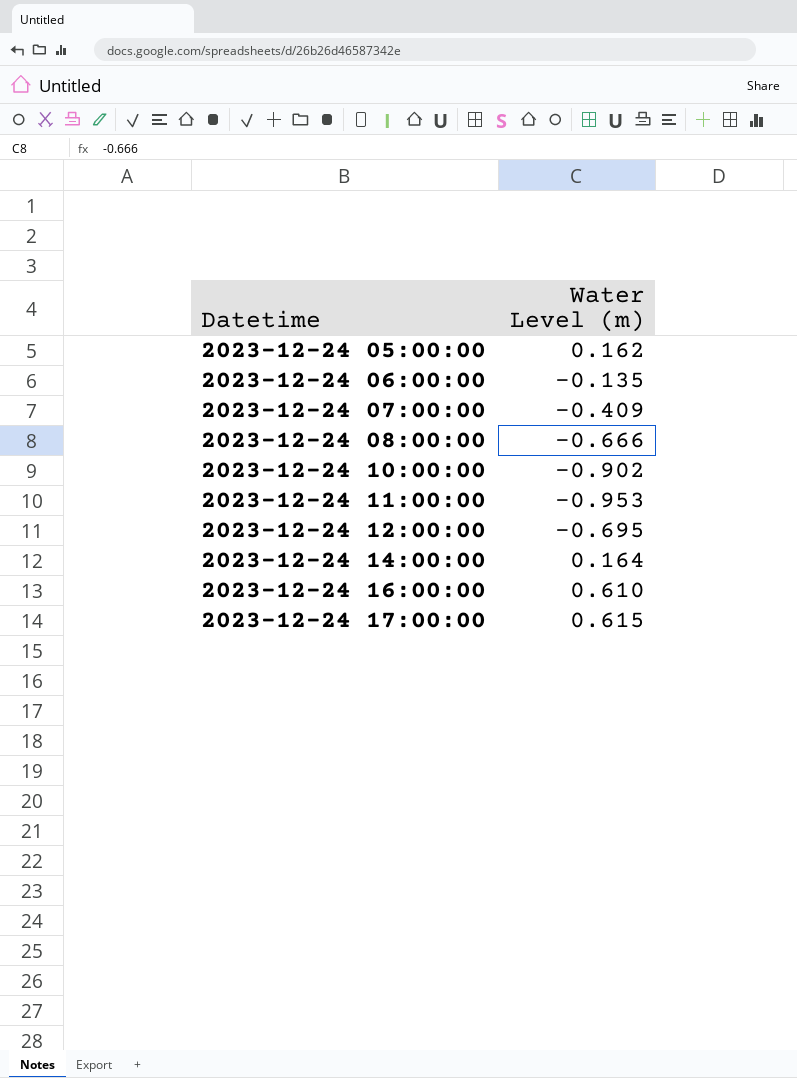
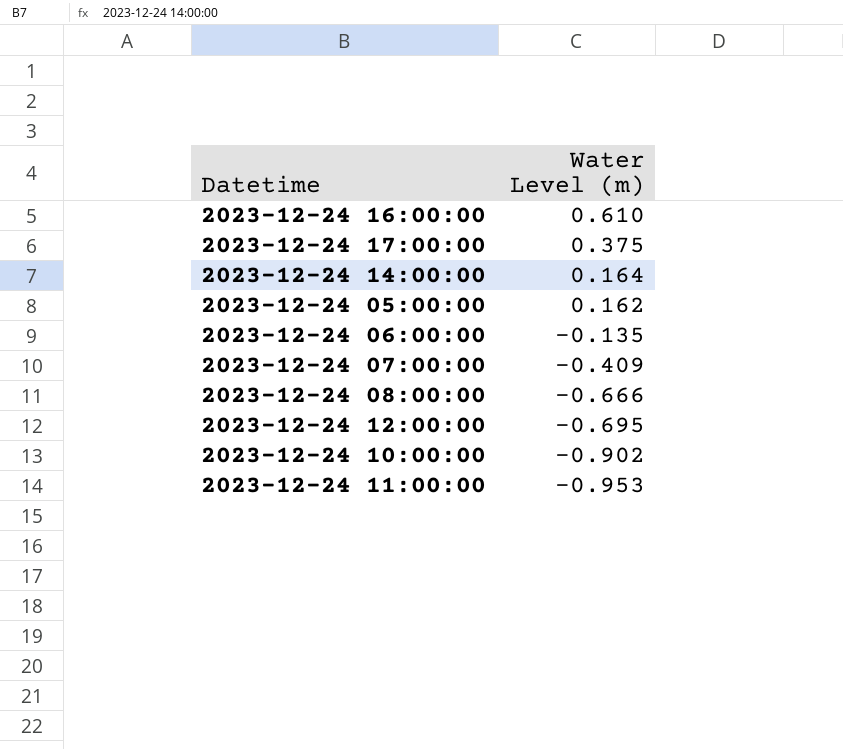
row order: Datetime ascending -> Water Level (m) descending
2023-12-24 17:00:00 | Water Level (m): 0.615 -> 0.375

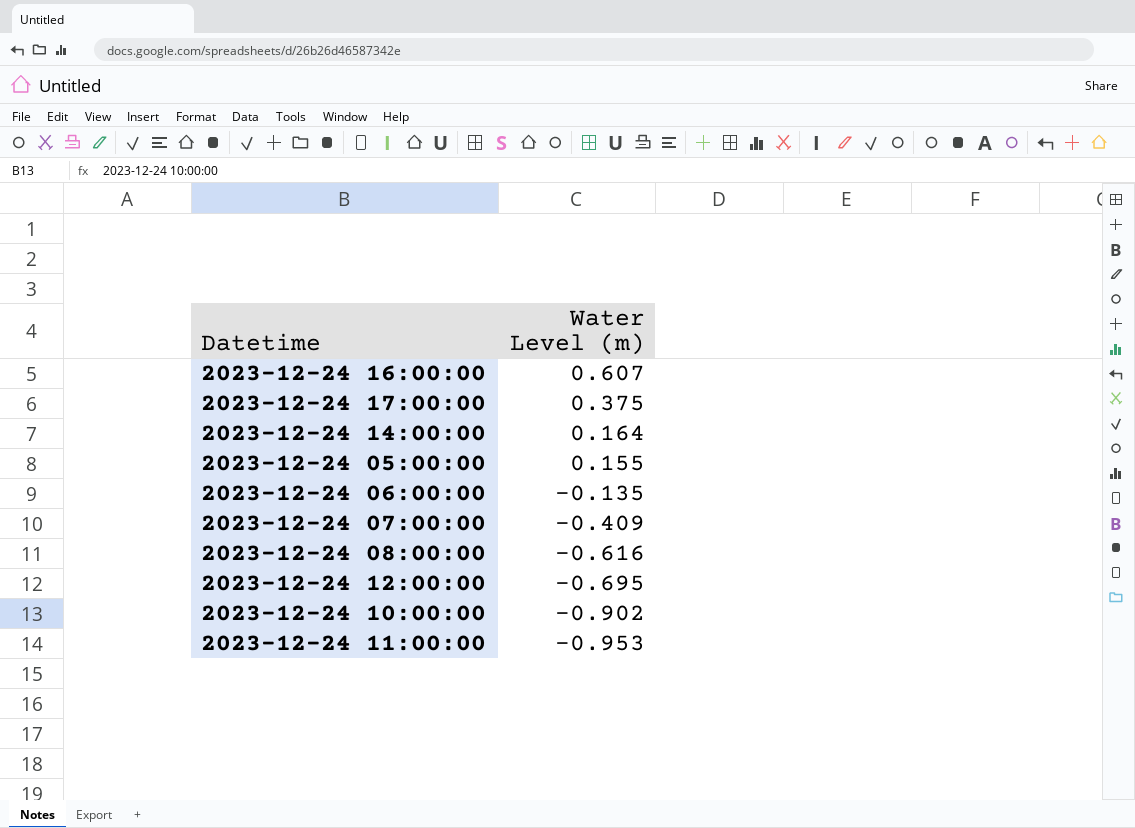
2023-12-24 16:00:00 | Water Level (m): 0.610 -> 0.607
2023-12-24 05:00:00 | Water Level (m): 0.162 -> 0.155
2023-12-24 08:00:00 | Water Level (m): -0.666 -> -0.616

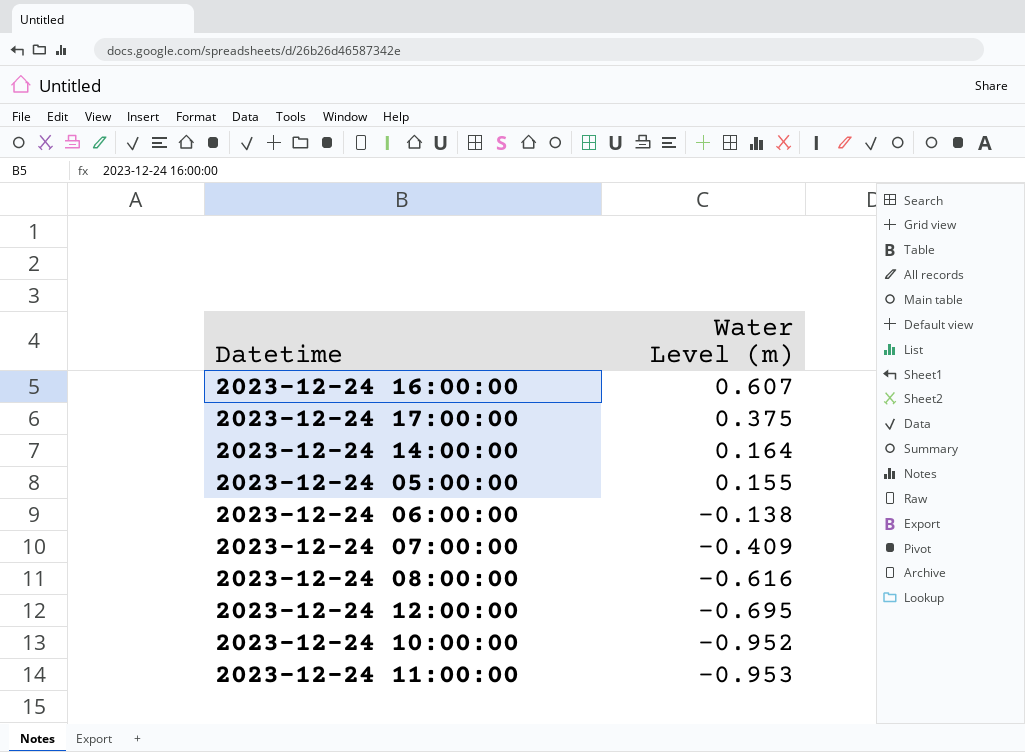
2023-12-24 06:00:00 | Water Level (m): -0.135 -> -0.138
2023-12-24 10:00:00 | Water Level (m): -0.902 -> -0.952

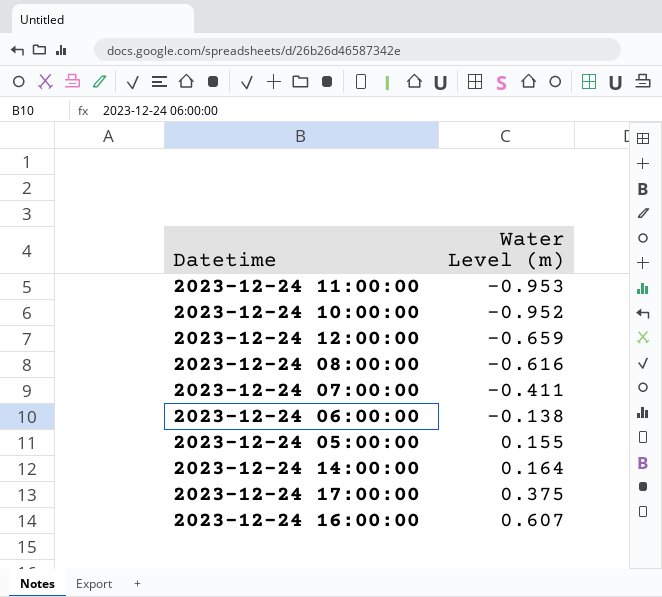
row order: Water Level (m) descending -> Water Level (m) ascending
2023-12-24 12:00:00 | Water Level (m): -0.695 -> -0.659
2023-12-24 07:00:00 | Water Level (m): -0.409 -> -0.411

